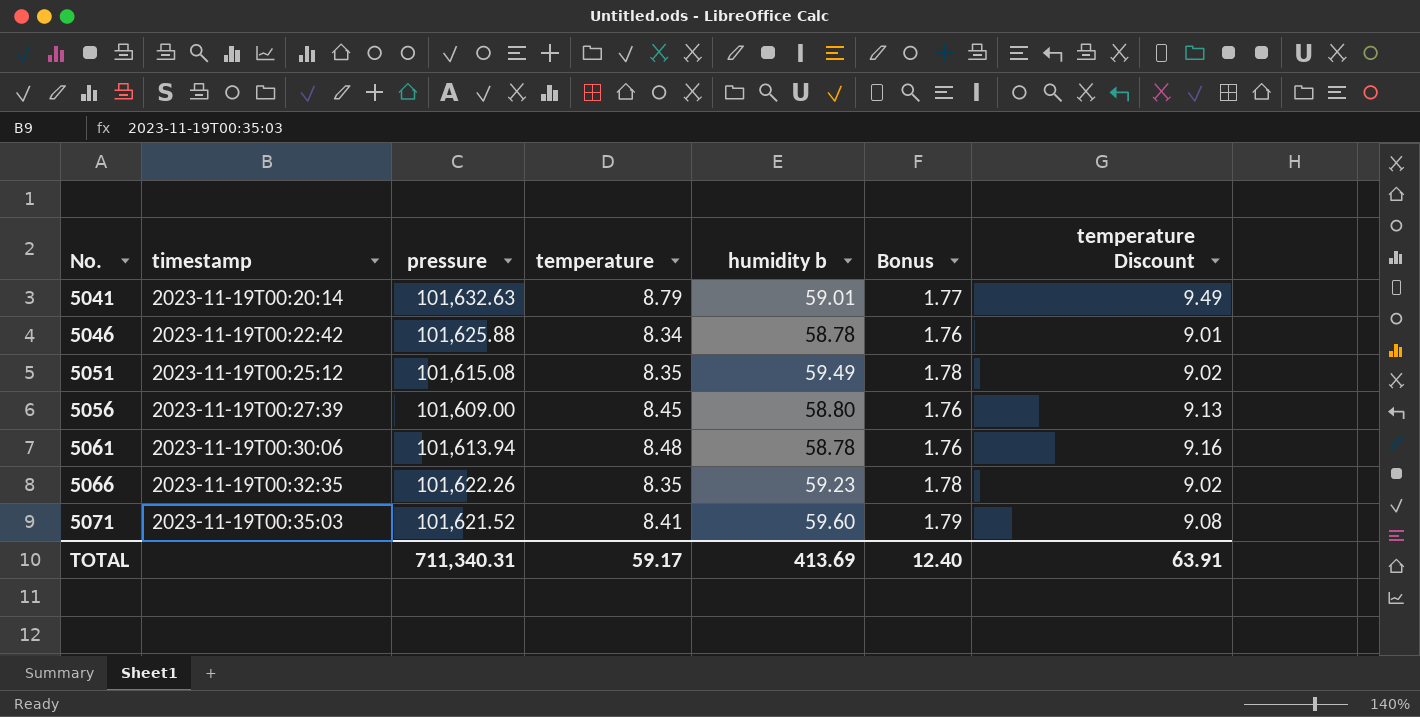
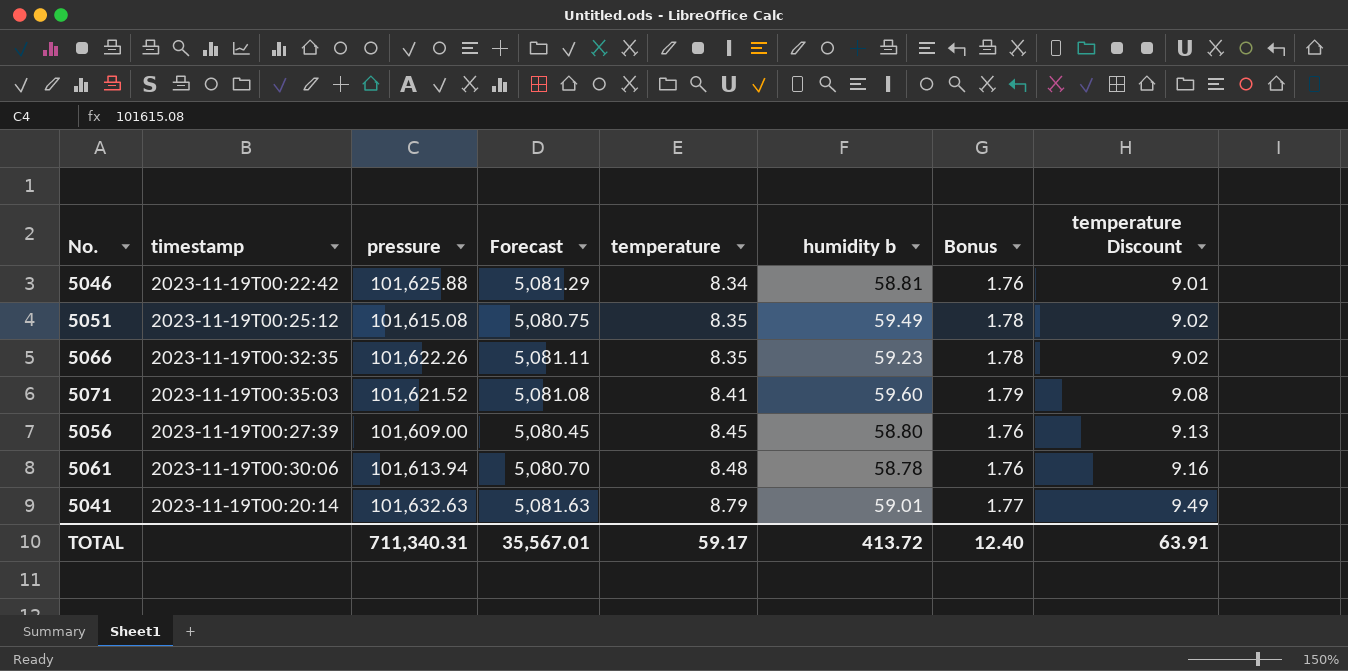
row order: No. ascending -> temperature ascending
column Forecast | formula: none -> [pressure] * 0.05
5046 | humidity b: 58.78 -> 58.81
TOTAL | humidity b: 413.69 -> 413.72

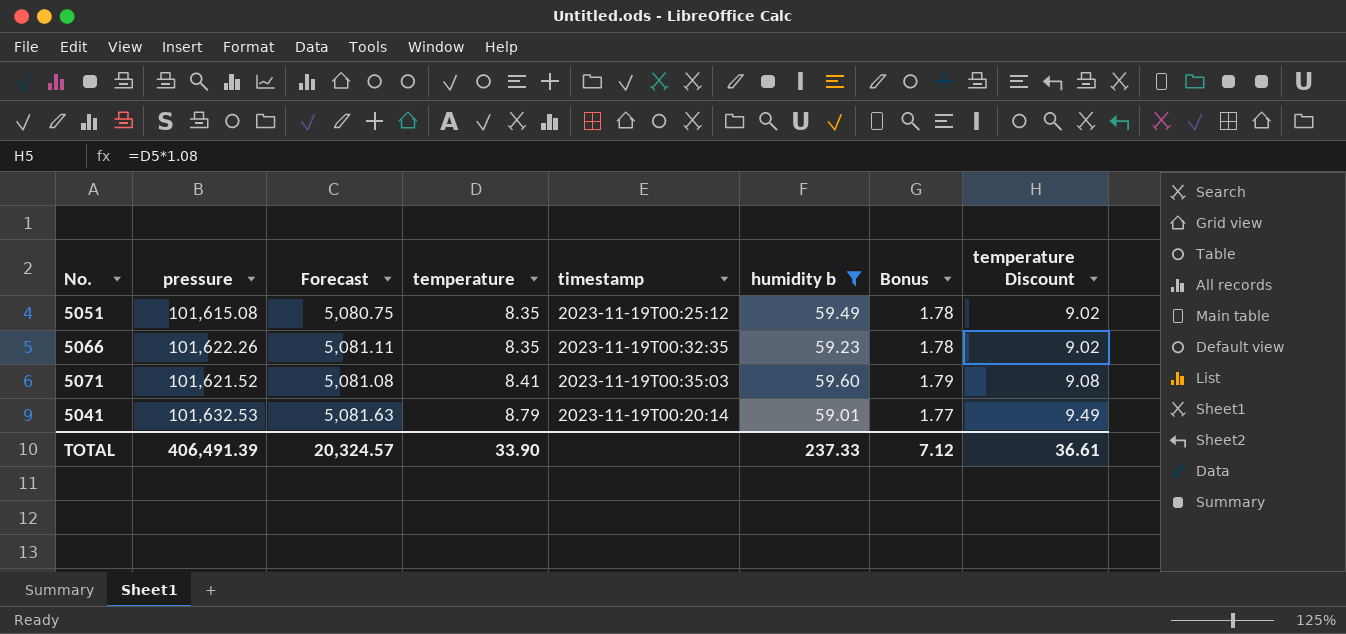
filter: none -> humidity b >= 59.01
column timestamp | position: 2 -> 5
5041 | pressure: 101,632.63 -> 101,632.53
TOTAL | pressure: 711,340.31 -> 406,491.39
TOTAL | Forecast: 35,567.01 -> 20,324.57
TOTAL | temperature: 59.17 -> 33.90
TOTAL | humidity b: 413.72 -> 237.33
TOTAL | Bonus: 12.40 -> 7.12
TOTAL | temperature Discount: 63.91 -> 36.61

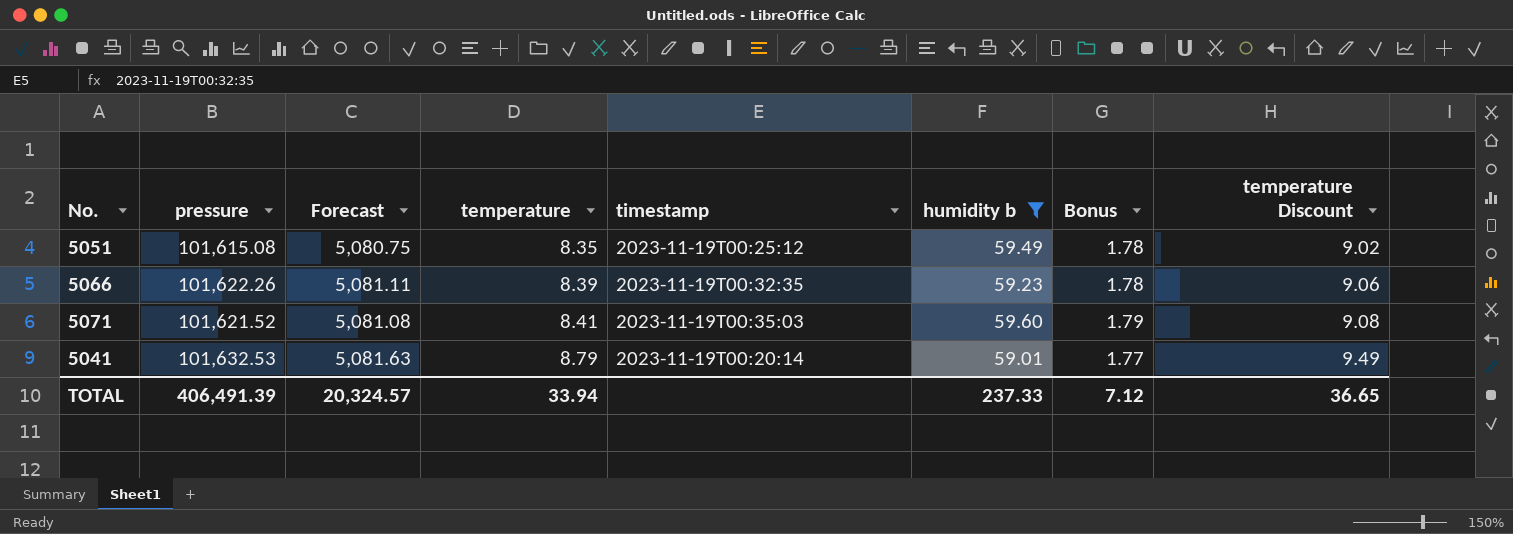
5066 | temperature: 8.35 -> 8.39
5066 | temperature Discount: 9.02 -> 9.06
TOTAL | temperature: 33.90 -> 33.94
TOTAL | temperature Discount: 36.61 -> 36.65

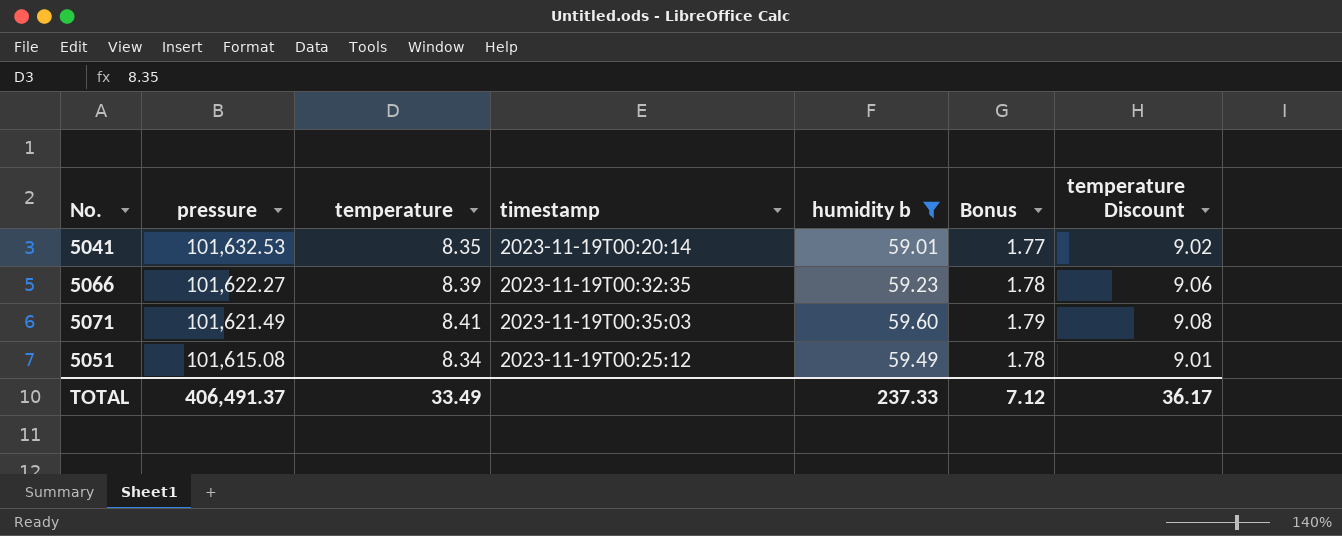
row order: temperature ascending -> pressure descending
column Forecast | formula: [pressure] * 0.05 -> none
5041 | temperature: 8.79 -> 8.35
5041 | temperature Discount: 9.49 -> 9.02
5066 | pressure: 101,622.26 -> 101,622.27
5071 | pressure: 101,621.52 -> 101,621.49
5051 | temperature: 8.35 -> 8.34
5051 | temperature Discount: 9.02 -> 9.01
TOTAL | pressure: 406,491.39 -> 406,491.37
TOTAL | temperature: 33.94 -> 33.49
TOTAL | temperature Discount: 36.65 -> 36.17

